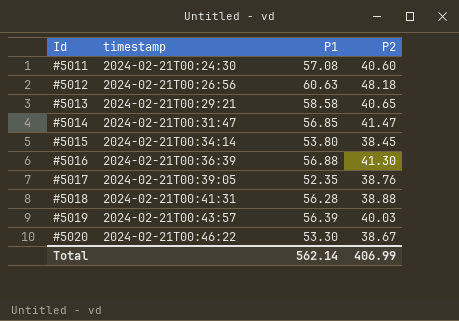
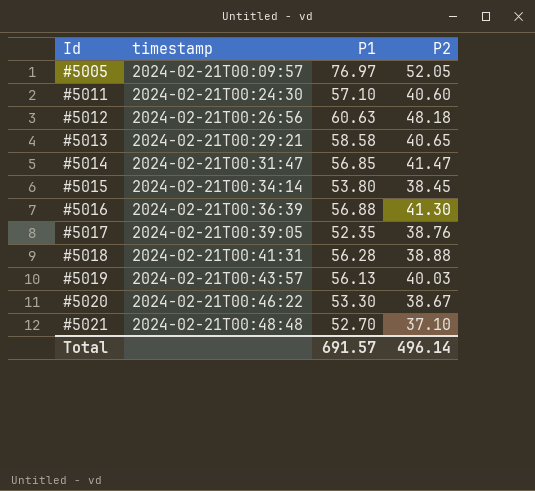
row #5005: none -> 2024-02-21T00:09:57 | 76.97 | 52.05
#5011 | P1: 57.08 -> 57.10
#5019 | P1: 56.39 -> 56.13
row #5021: none -> 2024-02-21T00:48:48 | 52.70 | 37.10
Total | P1: 562.14 -> 691.57
Total | P2: 406.99 -> 496.14

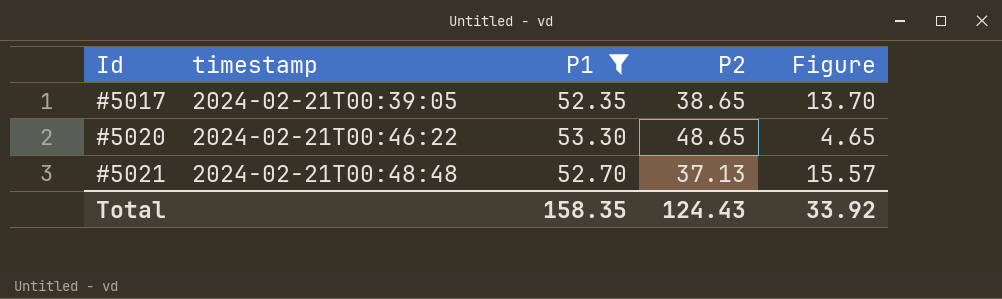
filter: none -> P1 <= 53.30
column Figure | formula: none -> [P1] - [P2]
#5017 | P2: 38.76 -> 38.65
#5020 | P2: 38.67 -> 48.65
#5021 | P2: 37.10 -> 37.13
Total | P1: 691.57 -> 158.35
Total | P2: 496.14 -> 124.43

